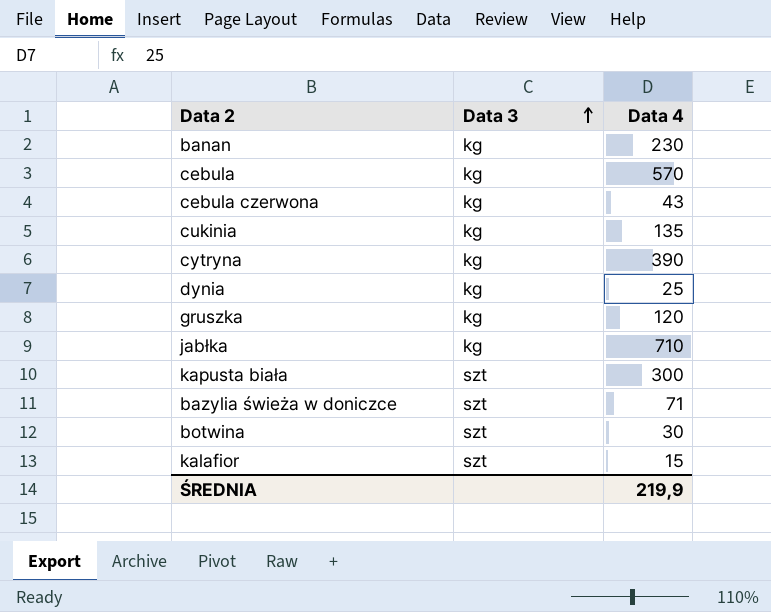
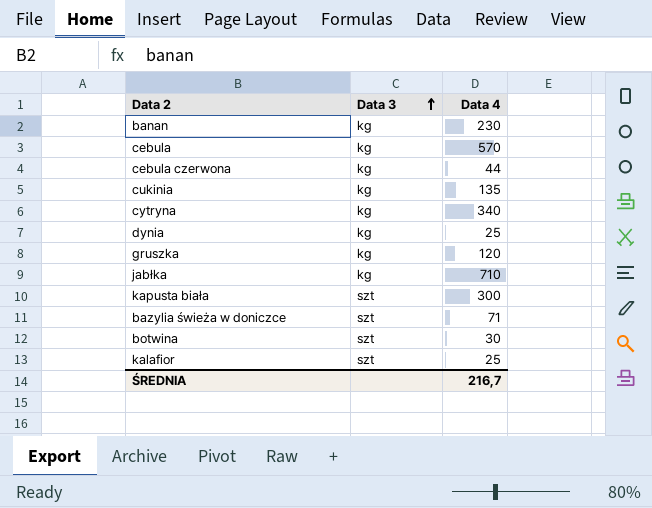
cebula czerwona | Data 4: 43 -> 44
cytryna | Data 4: 390 -> 340
kalafior | Data 4: 15 -> 25
ŚREDNIA | Data 4: 219,9 -> 216,7

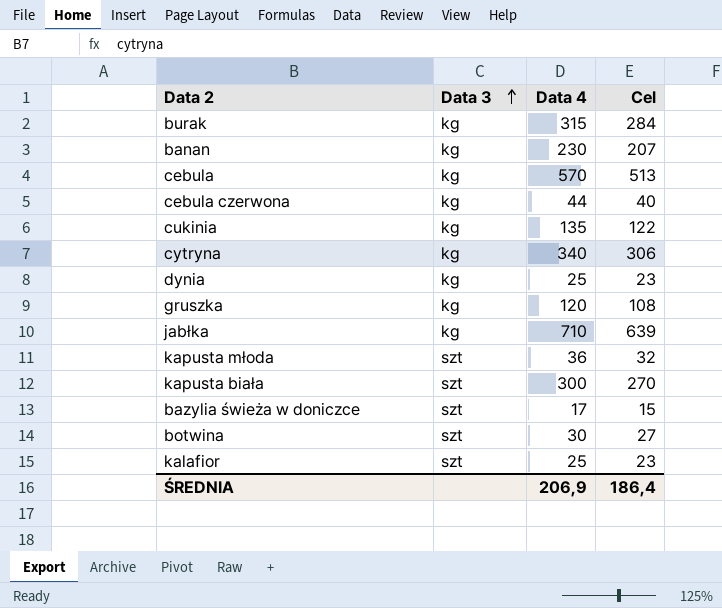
column Cel | formula: none -> [Data 4] * 0,9
row burak: none -> kg | 315 | 284
row kapusta młoda: none -> szt | 36 | 32
bazylia świeża w doniczce | Data 4: 71 -> 17
ŚREDNIA | Data 4: 216,7 -> 206,9

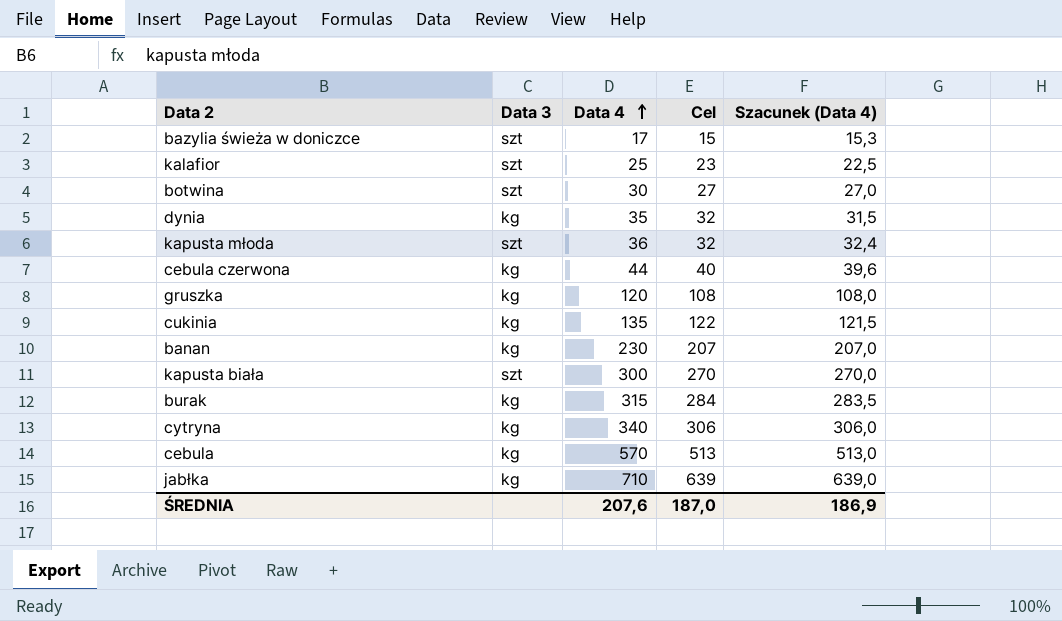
row order: Data 3 ascending -> Data 4 ascending
column Szacunek (Data 4) | formula: none -> [Data 4] * 0,9
dynia | Data 4: 25 -> 35
dynia | Cel: 23 -> 32
ŚREDNIA | Data 4: 206,9 -> 207,6
ŚREDNIA | Cel: 186,4 -> 187,0

